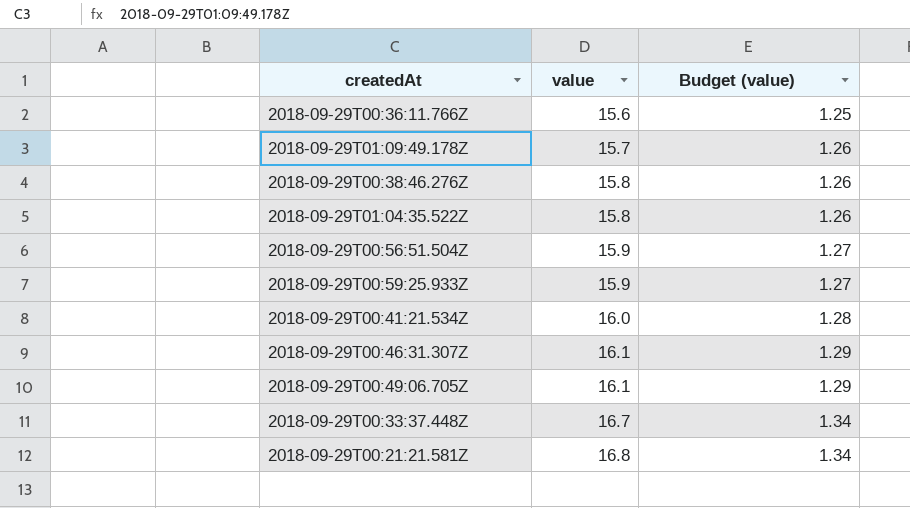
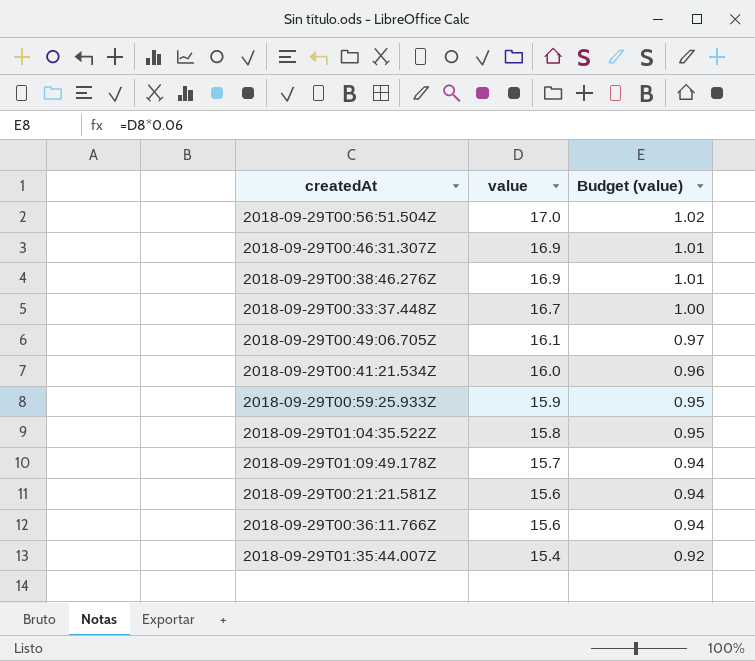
row order: value ascending -> value descending
column Budget (value) | formula: [value] * 0.08 -> [value] * 0.06
2018-09-29T00:56:51.504Z | value: 15.9 -> 17.0
2018-09-29T00:46:31.307Z | value: 16.1 -> 16.9
2018-09-29T00:38:46.276Z | value: 15.8 -> 16.9
2018-09-29T00:21:21.581Z | value: 16.8 -> 15.6
row 2018-09-29T01:35:44.007Z: none -> 15.4 | 0.92

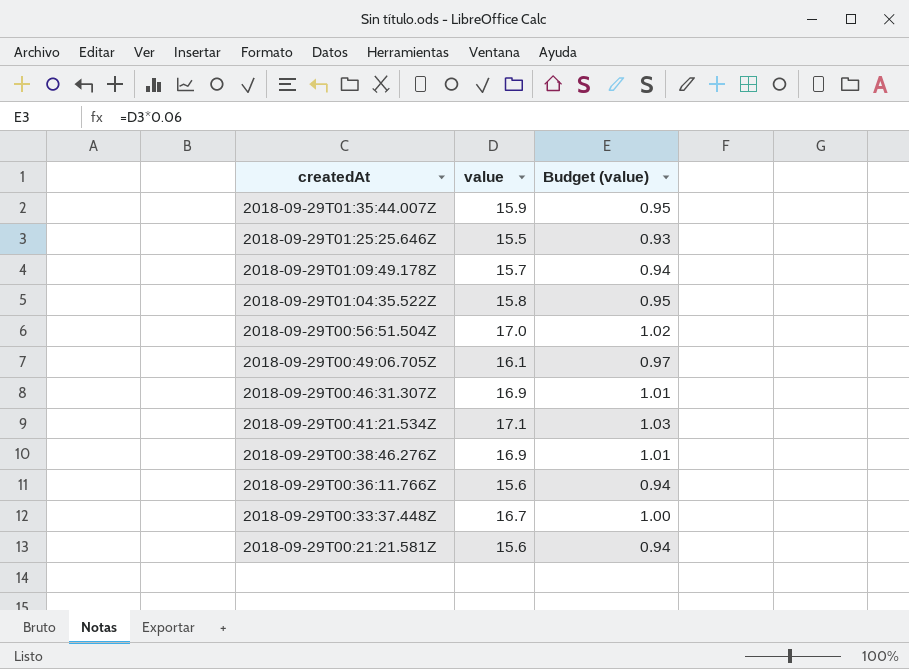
row order: value descending -> createdAt descending
row 2018-09-29T00:59:25.933Z: 15.9 | 0.95 -> none
2018-09-29T01:35:44.007Z | value: 15.4 -> 15.9
2018-09-29T01:35:44.007Z | Budget (value): 0.92 -> 0.95
row 2018-09-29T01:25:25.646Z: none -> 15.5 | 0.93
2018-09-29T00:41:21.534Z | value: 16.0 -> 17.1
2018-09-29T00:41:21.534Z | Budget (value): 0.96 -> 1.03

